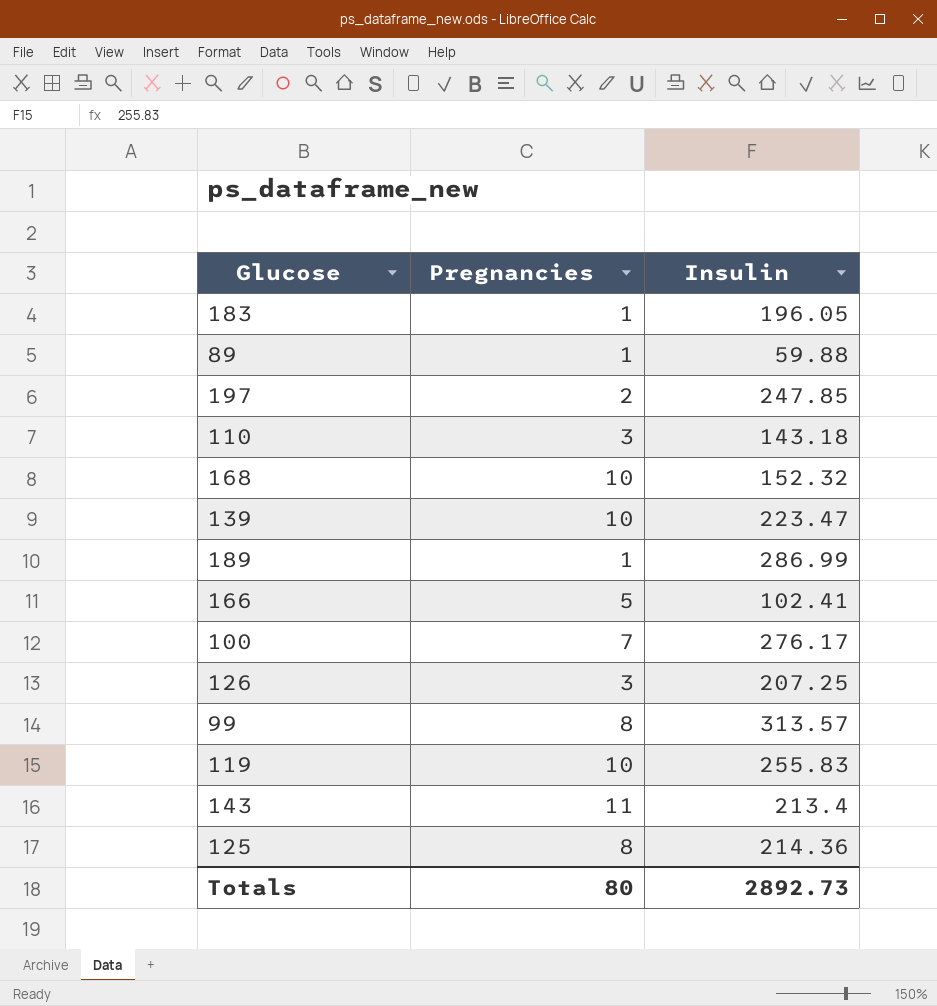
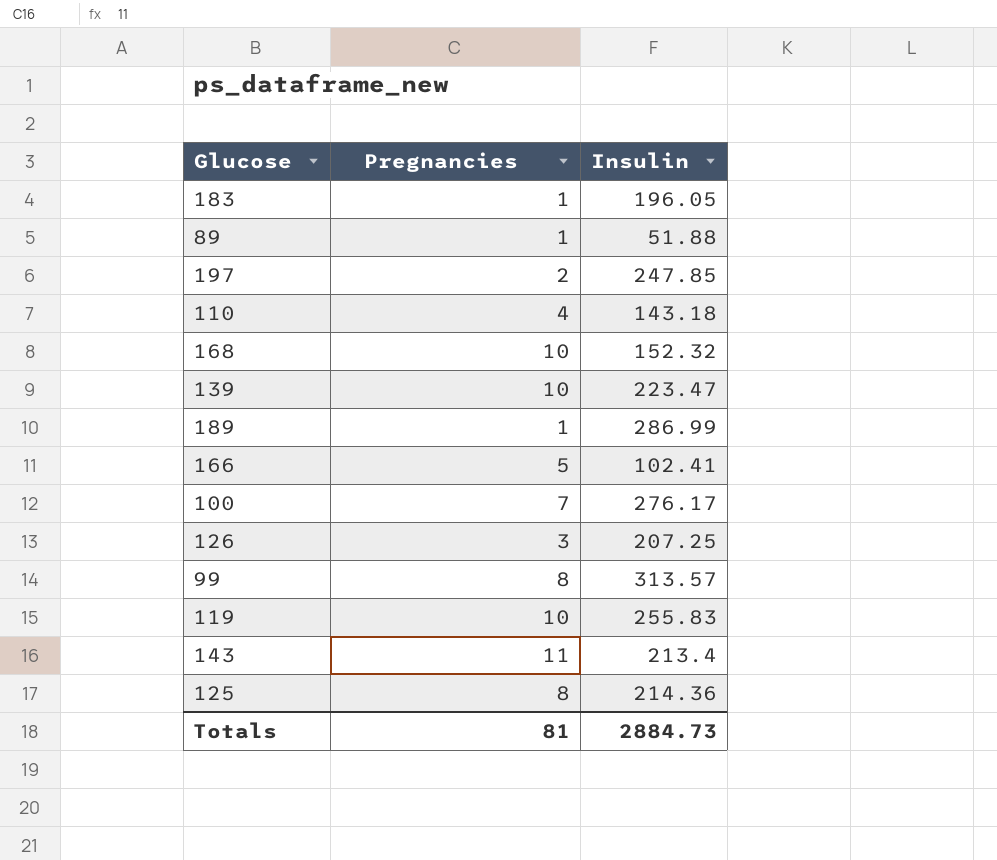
89 | Insulin: 59.88 -> 51.88
110 | Pregnancies: 3 -> 4
Totals | Pregnancies: 80 -> 81
Totals | Insulin: 2892.73 -> 2884.73

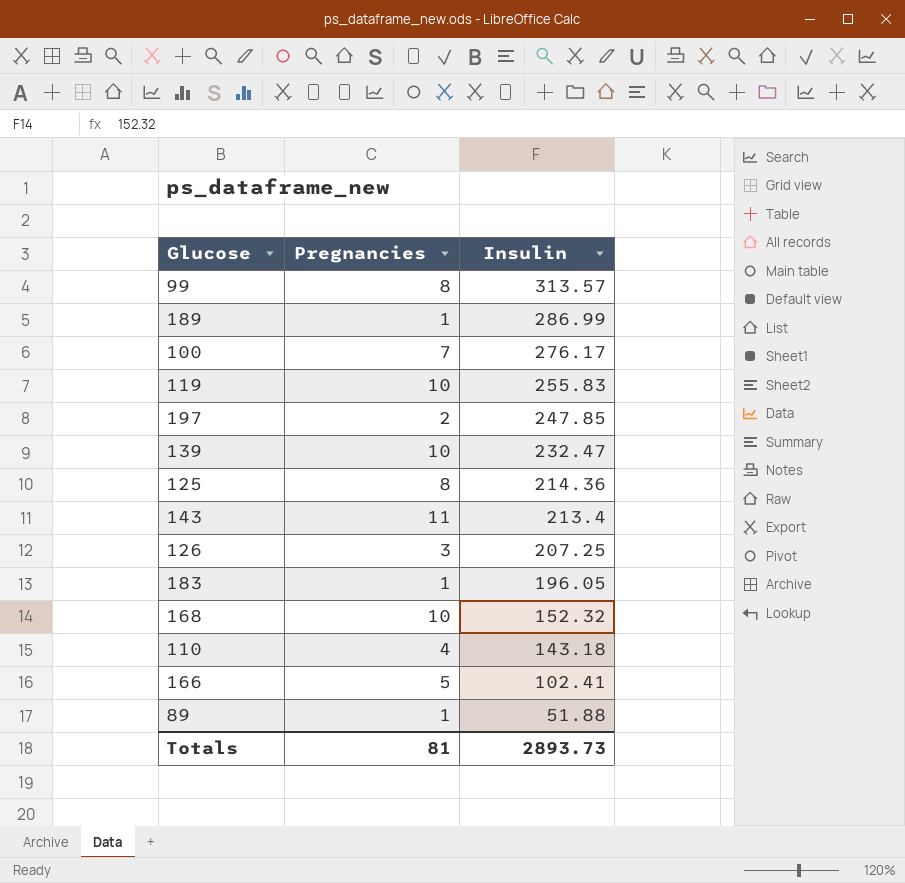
row order: none -> Insulin descending
139 | Insulin: 223.47 -> 232.47
Totals | Insulin: 2884.73 -> 2893.73

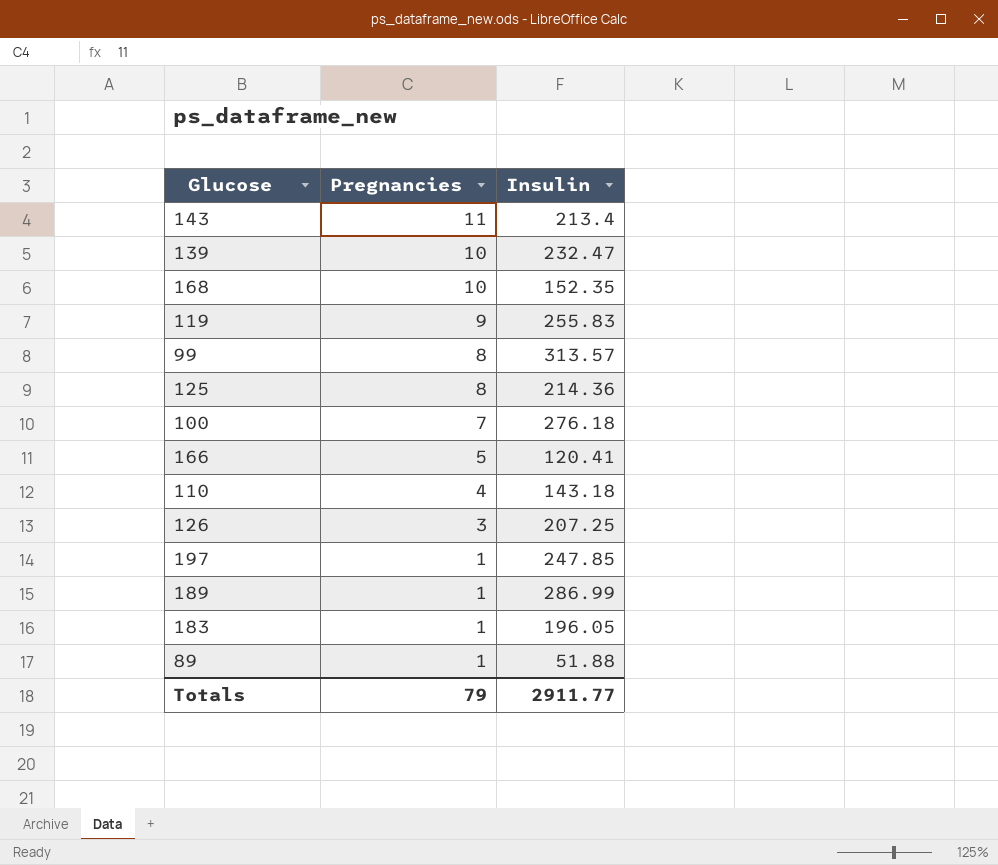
row order: Insulin descending -> Pregnancies descending
168 | Insulin: 152.32 -> 152.35
119 | Pregnancies: 10 -> 9
100 | Insulin: 276.17 -> 276.18
166 | Insulin: 102.41 -> 120.41
197 | Pregnancies: 2 -> 1
Totals | Pregnancies: 81 -> 79
Totals | Insulin: 2893.73 -> 2911.77

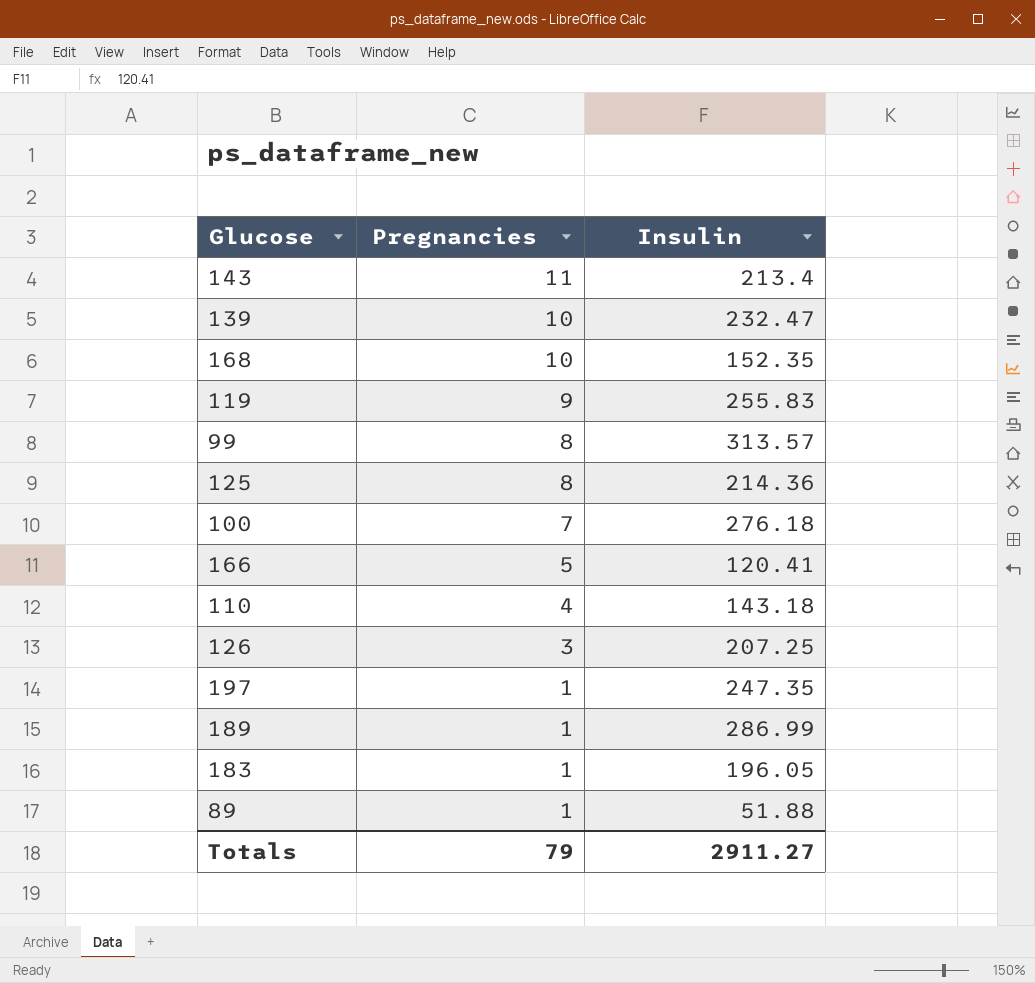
197 | Insulin: 247.85 -> 247.35
Totals | Insulin: 2911.77 -> 2911.27

